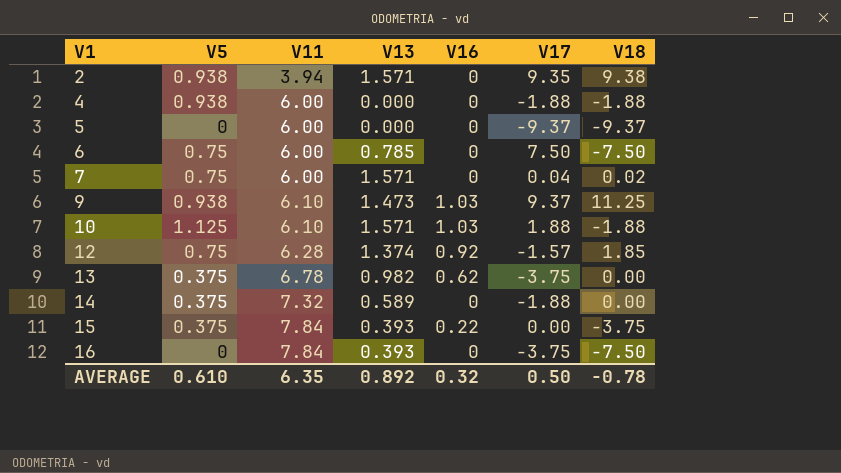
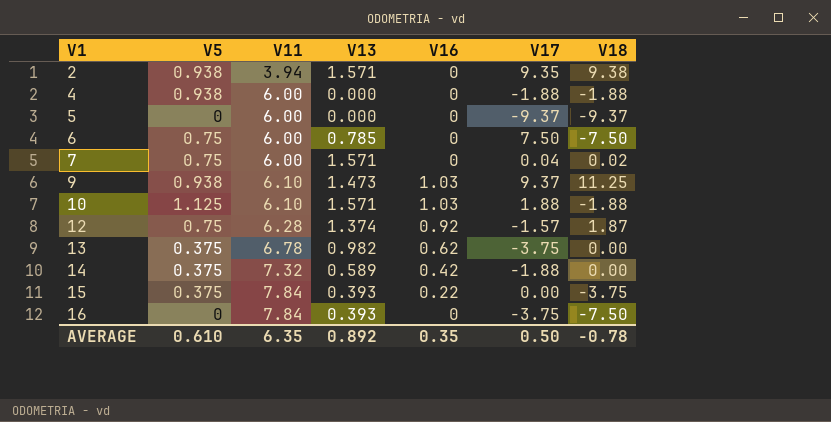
12 | V18: 1.85 -> 1.87
14 | V16: 0 -> 0.42
AVERAGE | V16: 0.32 -> 0.35

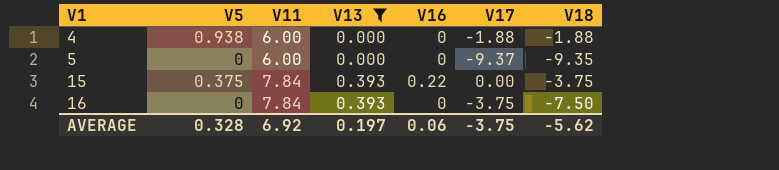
filter: none -> V13 <= 0.393
5 | V18: -9.37 -> -9.35
AVERAGE | V5: 0.610 -> 0.328
AVERAGE | V11: 6.35 -> 6.92
AVERAGE | V13: 0.892 -> 0.197
AVERAGE | V16: 0.35 -> 0.06
AVERAGE | V17: 0.50 -> -3.75
AVERAGE | V18: -0.78 -> -5.62

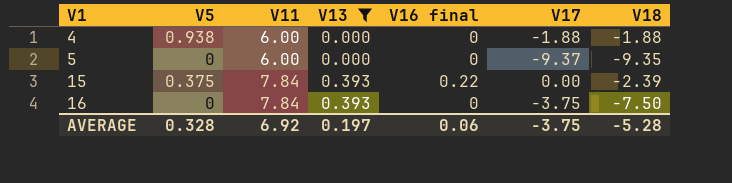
column name: V16 -> V16 final
15 | V18: -3.75 -> -2.39
AVERAGE | V18: -5.62 -> -5.28

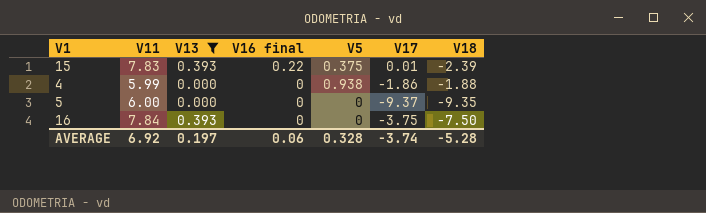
row order: V1 ascending -> V16 final descending
column V5 | position: 2 -> 5
15 | V11: 7.84 -> 7.83
15 | V17: 0.00 -> 0.01
4 | V11: 6.00 -> 5.99
4 | V17: -1.88 -> -1.86
AVERAGE | V17: -3.75 -> -3.74

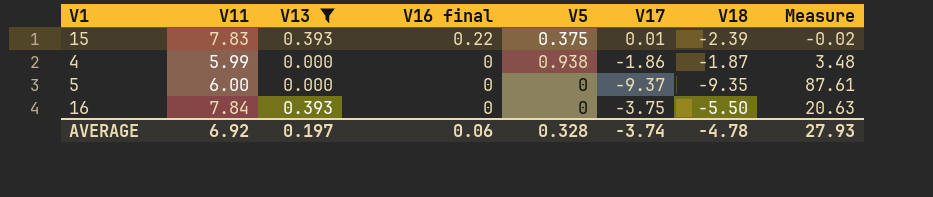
column Measure | formula: none -> [V17] * [V18]
4 | V18: -1.88 -> -1.87
16 | V18: -7.50 -> -5.50
AVERAGE | V18: -5.28 -> -4.78

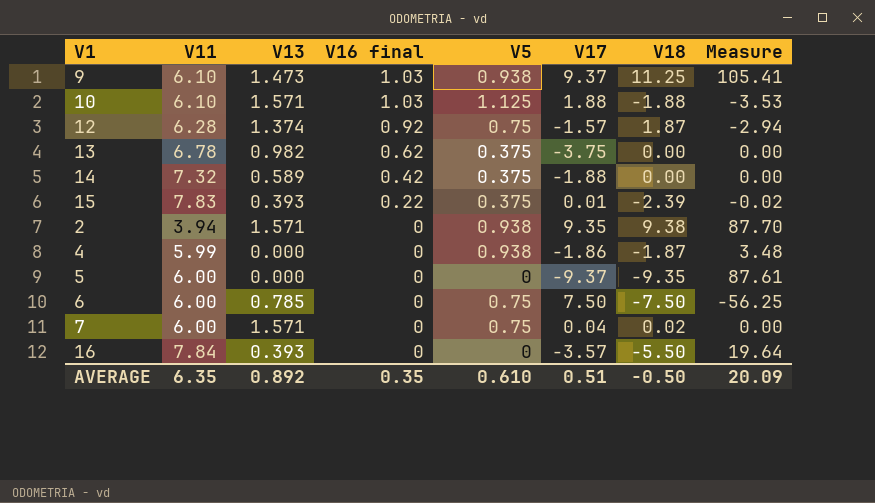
filter: V13 <= 0.393 -> none
16 | V17: -3.75 -> -3.57
16 | Measure: 20.63 -> 19.64
AVERAGE | V11: 6.92 -> 6.35
AVERAGE | V13: 0.197 -> 0.892
AVERAGE | V16 final: 0.06 -> 0.35
AVERAGE | V5: 0.328 -> 0.610
AVERAGE | V17: -3.74 -> 0.51
AVERAGE | V18: -4.78 -> -0.50
AVERAGE | Measure: 27.93 -> 20.09

